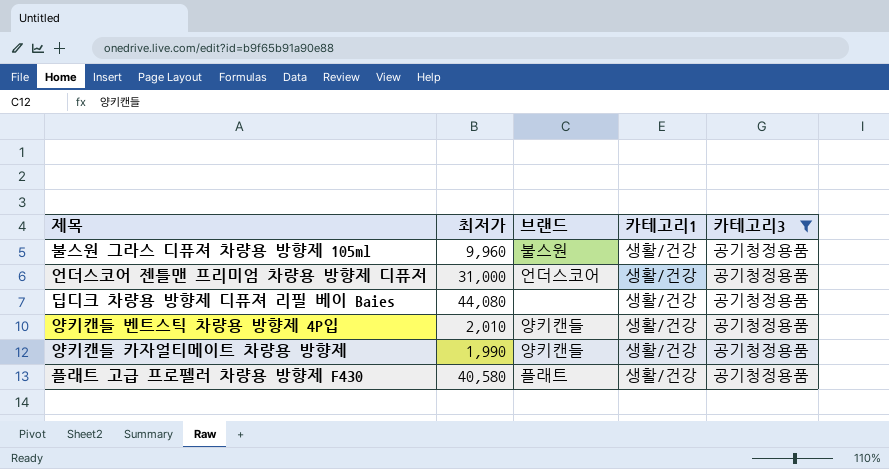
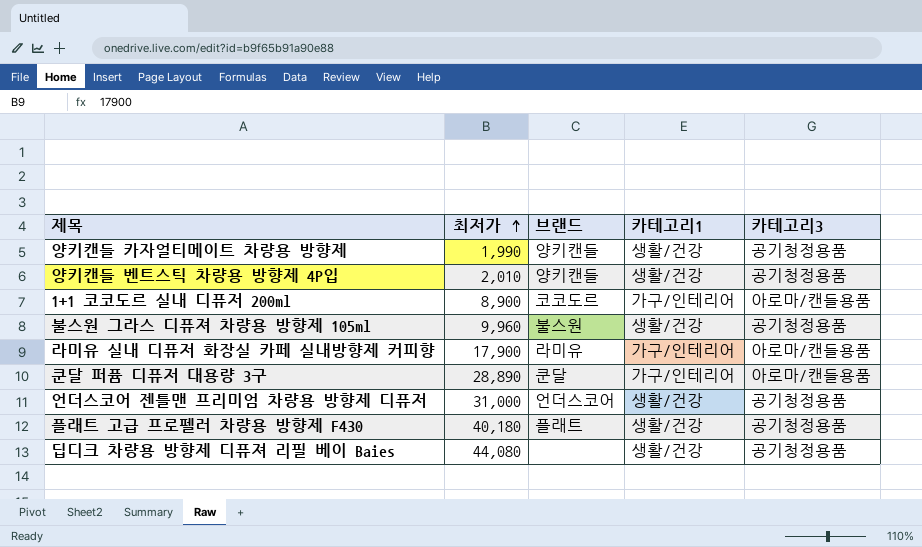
filter: 카테고리3 = 공기청정용품 -> none
row order: none -> 최저가 ascending
플래트 고급 프로펠러 차량용 방향제 F430 | 최저가: 40,580 -> 40,180

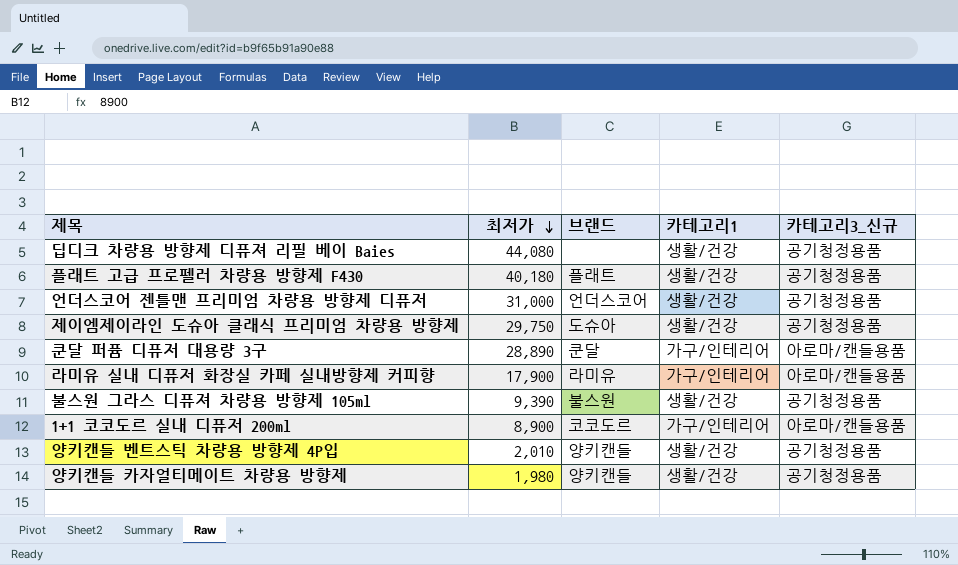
row order: 최저가 ascending -> 최저가 descending
column name: 카테고리3 -> 카테고리3_신규
row 제이엠제이라인 도슈아 클래식 프리미엄 차량용 방향제: none -> 29,750 | 도슈아 | 생활/건강 | 공기청정용품
불스원 그라스 디퓨져 차량용 방향제 105ml | 최저가: 9,960 -> 9,390
양키캔들 카자얼티메이트 차량용 방향제 | 최저가: 1,990 -> 1,980

